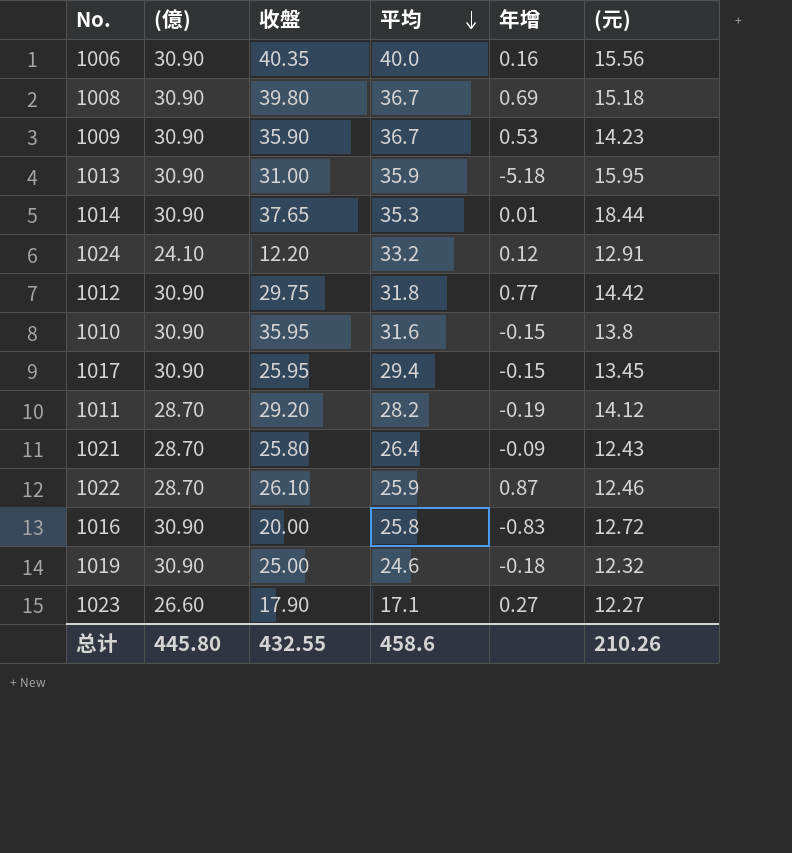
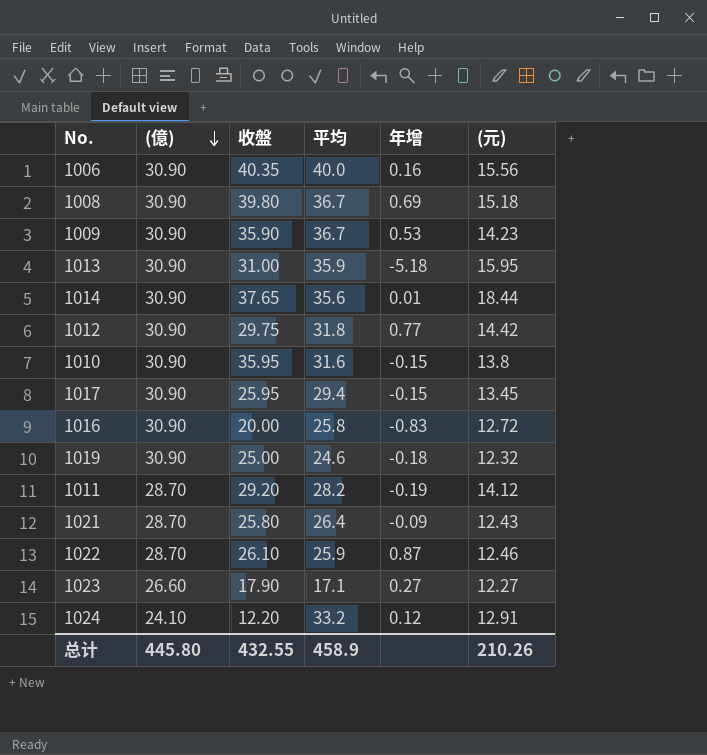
row order: 平均 descending -> (億) descending
1014 | 平均: 35.3 -> 35.6
总计 | 平均: 458.6 -> 458.9

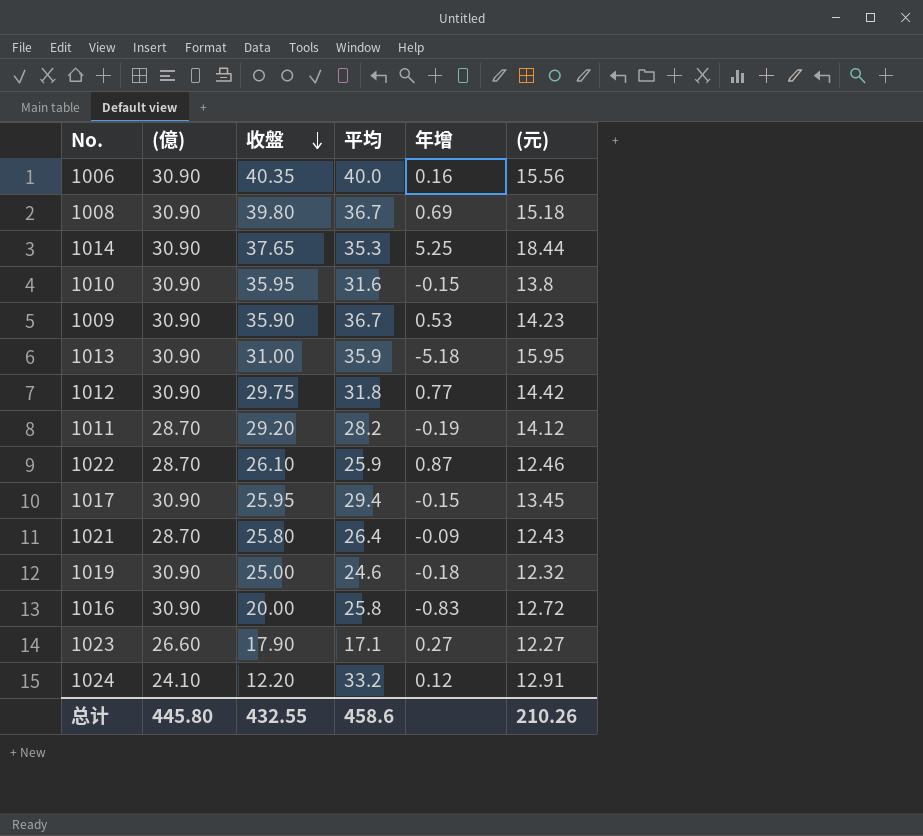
row order: (億) descending -> 收盤 descending
1014 | 平均: 35.6 -> 35.3
1014 | 年增: 0.01 -> 5.25
总计 | 平均: 458.9 -> 458.6

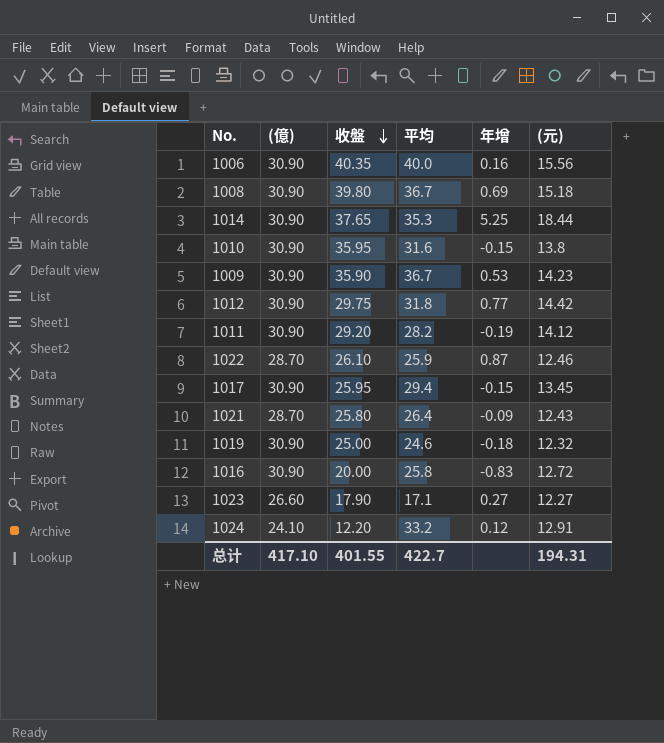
row 1013: 30.90 | 31.00 | 35.9 | -5.18 | 15.95 -> none
1011 | (億): 28.70 -> 30.90
总计 | (億): 445.80 -> 417.10
总计 | 收盤: 432.55 -> 401.55
总计 | 平均: 458.6 -> 422.7
总计 | (元): 210.26 -> 194.31

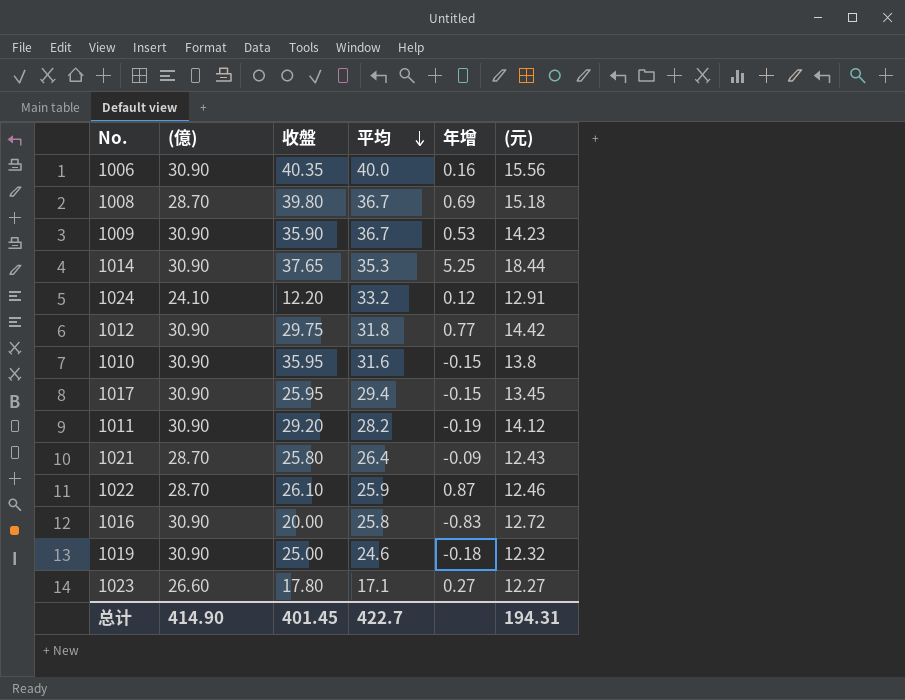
row order: 收盤 descending -> 平均 descending
1008 | (億): 30.90 -> 28.70
1023 | 收盤: 17.90 -> 17.80
总计 | (億): 417.10 -> 414.90
总计 | 收盤: 401.55 -> 401.45

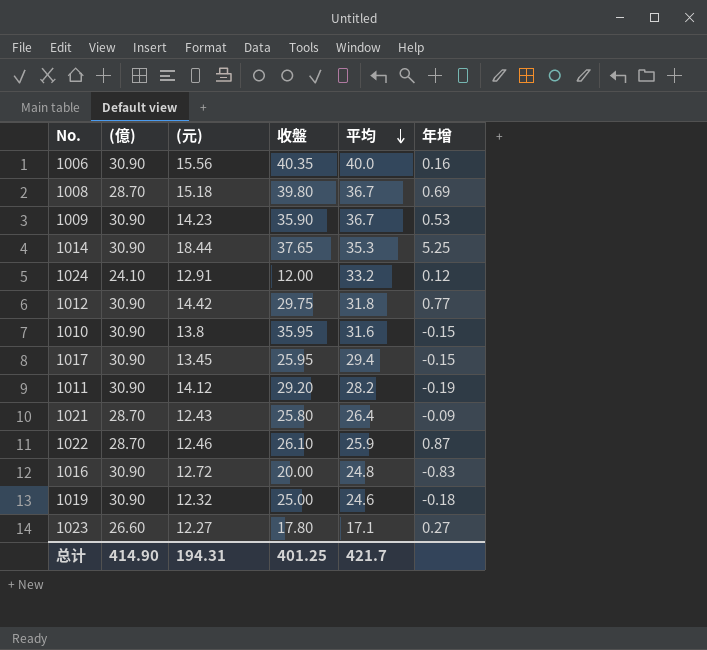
column (元) | position: 6 -> 3
1024 | 收盤: 12.20 -> 12.00
1016 | 平均: 25.8 -> 24.8
总计 | 收盤: 401.45 -> 401.25
总计 | 平均: 422.7 -> 421.7

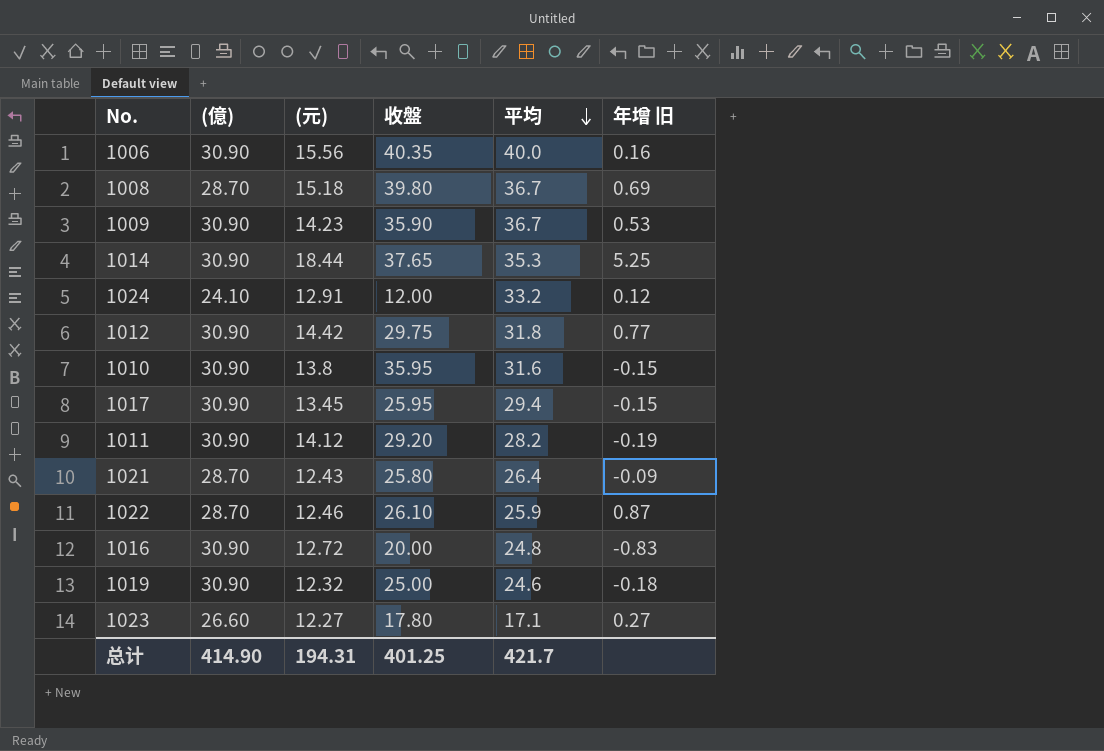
column name: 年增 -> 年增 旧

